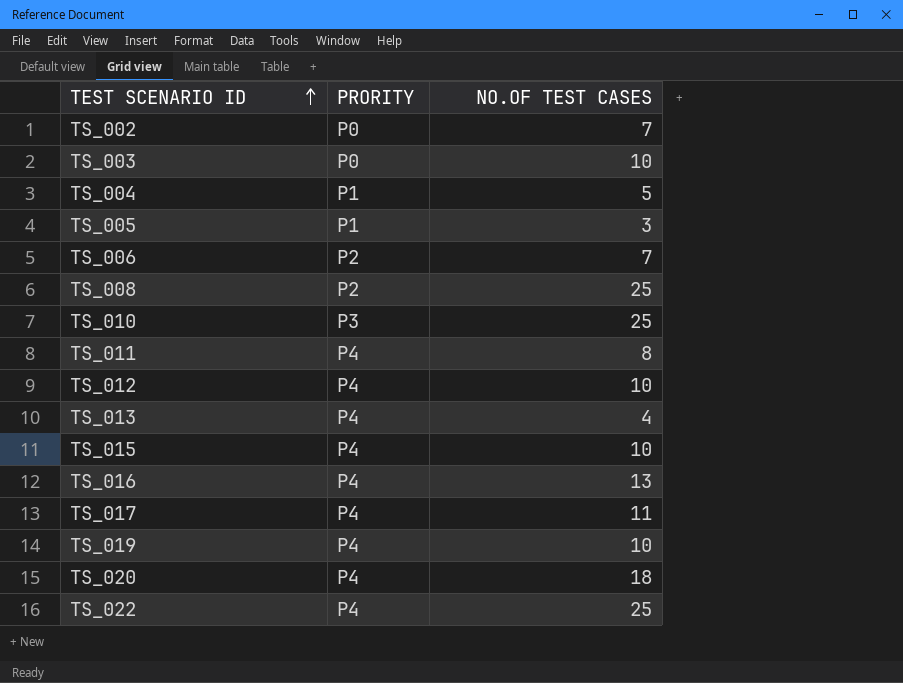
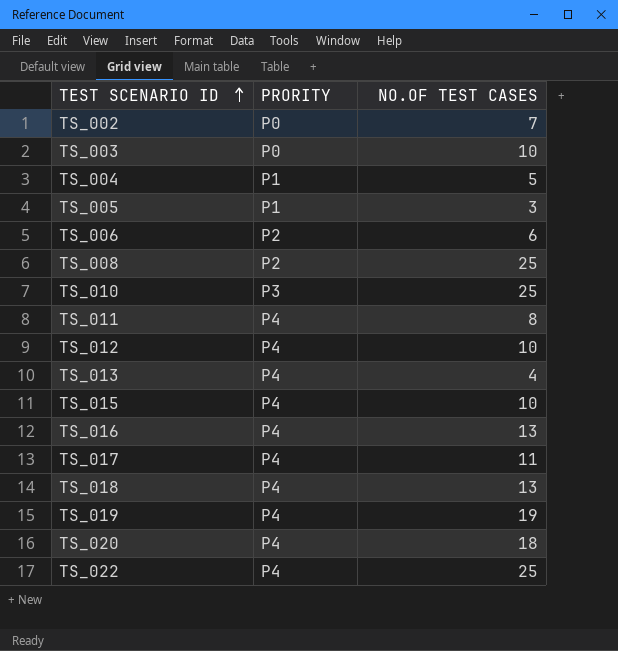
TS_006 | NO.OF TEST CASES: 7 -> 6
row TS_018: none -> P4 | 13
TS_019 | NO.OF TEST CASES: 10 -> 19

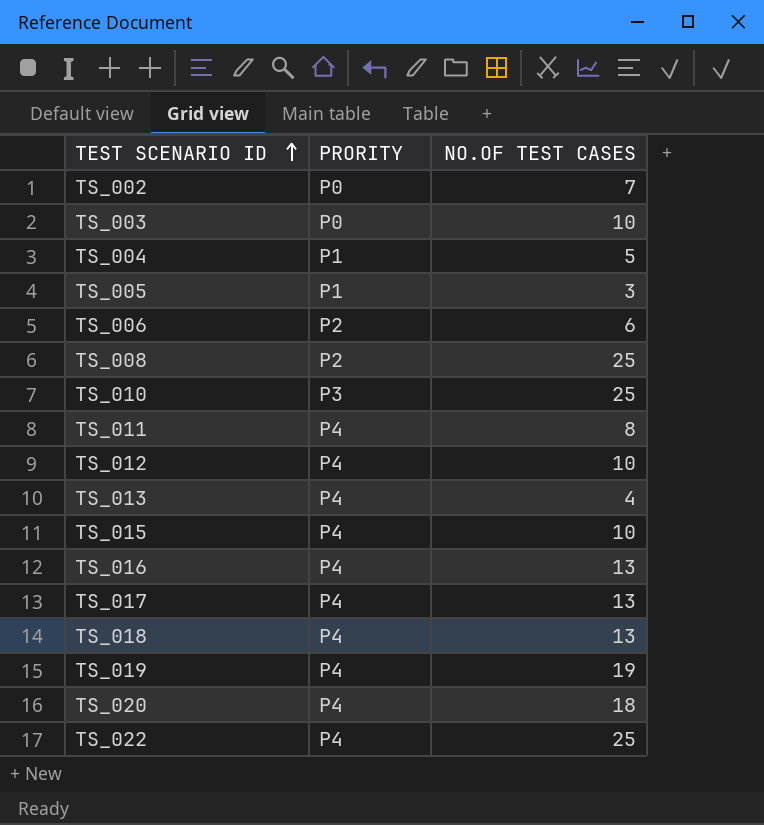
TS_017 | NO.OF TEST CASES: 11 -> 13

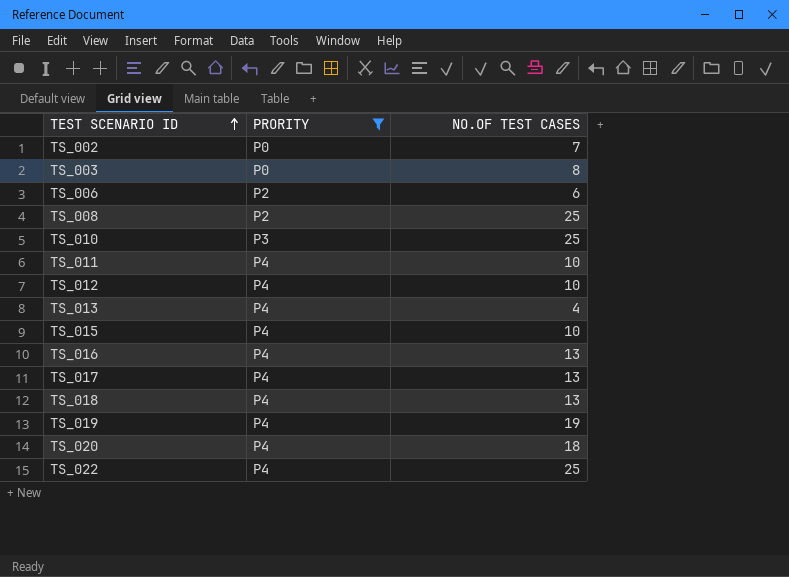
filter: none -> PRORITY != P1
TS_003 | NO.OF TEST CASES: 10 -> 8
TS_011 | NO.OF TEST CASES: 8 -> 10

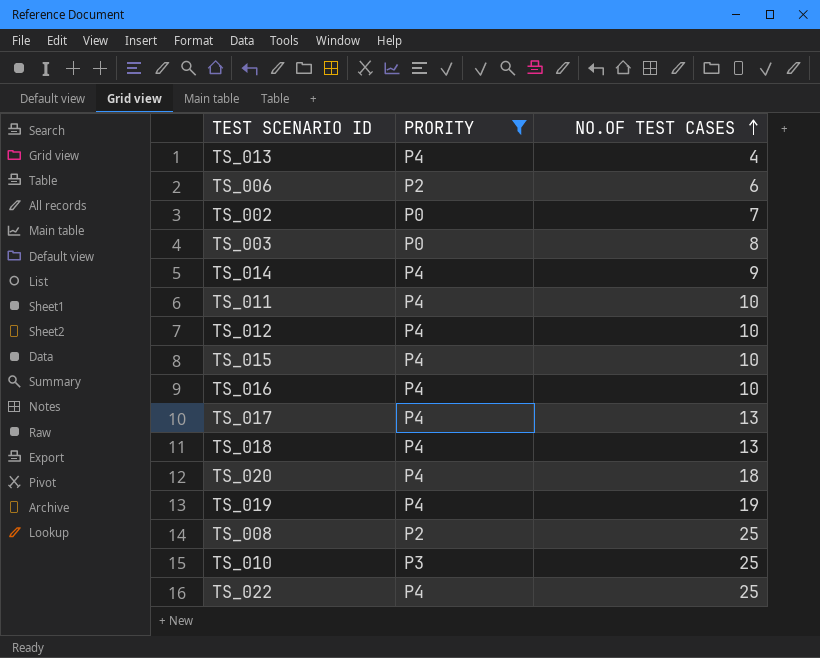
row order: TEST SCENARIO ID ascending -> NO.OF TEST CASES ascending
row TS_014: none -> P4 | 9
TS_016 | NO.OF TEST CASES: 13 -> 10

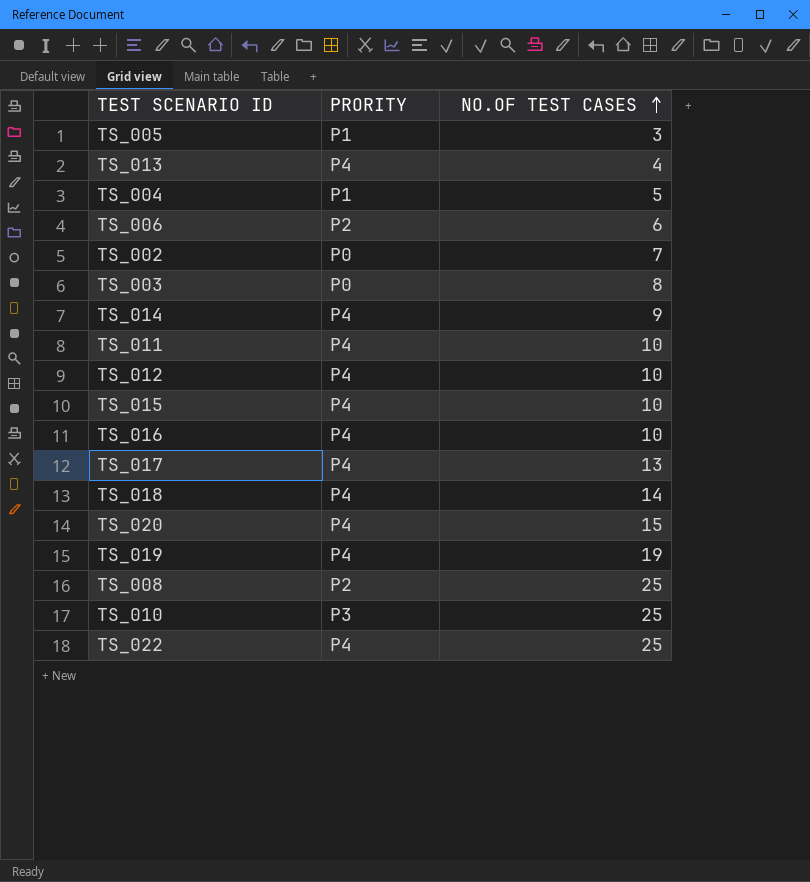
filter: PRORITY != P1 -> none
TS_018 | NO.OF TEST CASES: 13 -> 14
TS_020 | NO.OF TEST CASES: 18 -> 15

